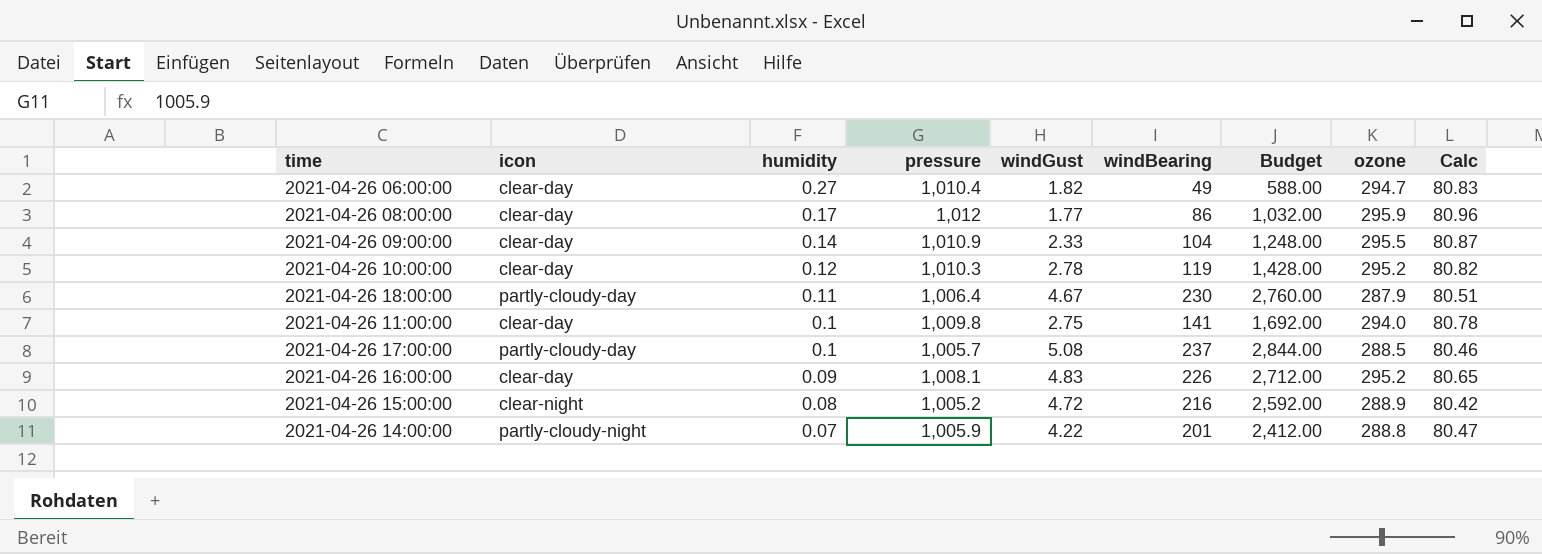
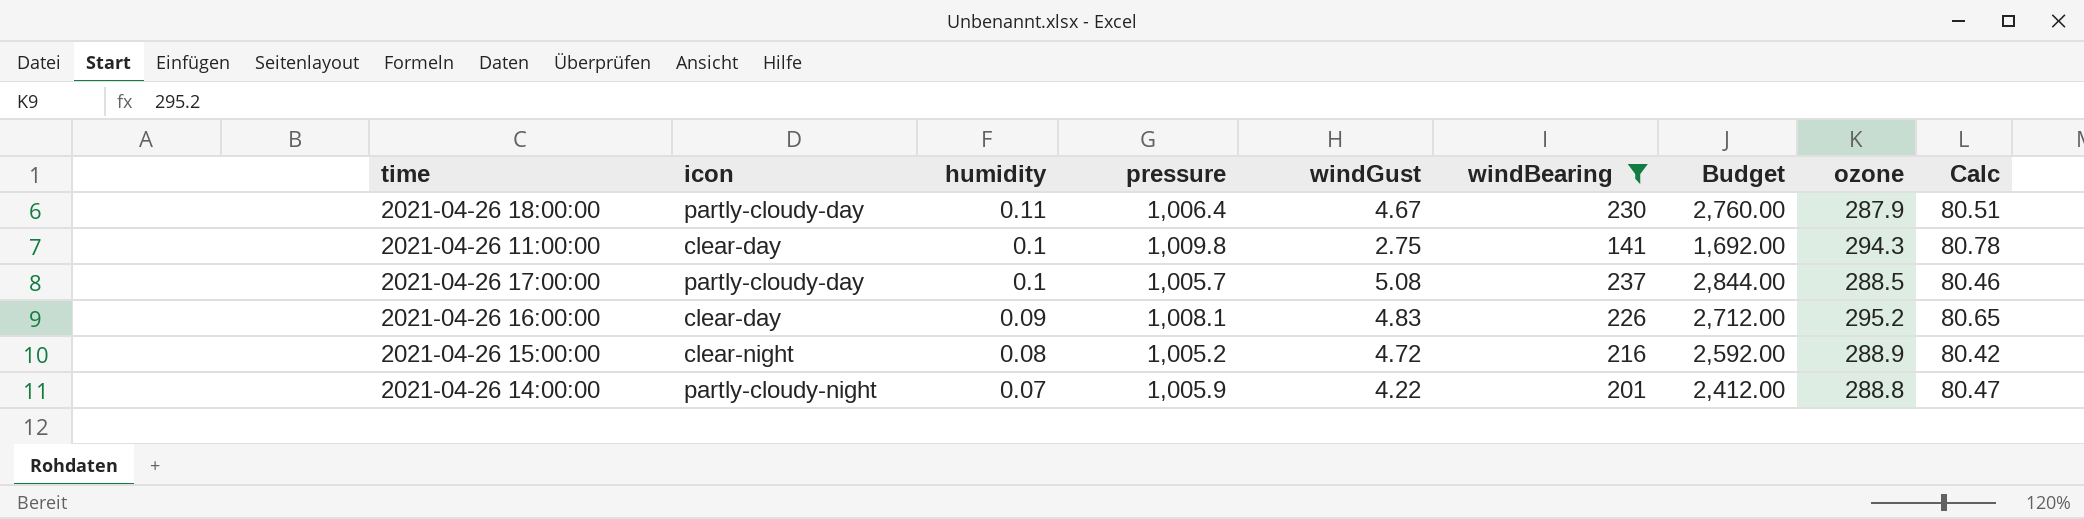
filter: none -> windBearing >= 141
2021-04-26 11:00:00 | ozone: 294.0 -> 294.3

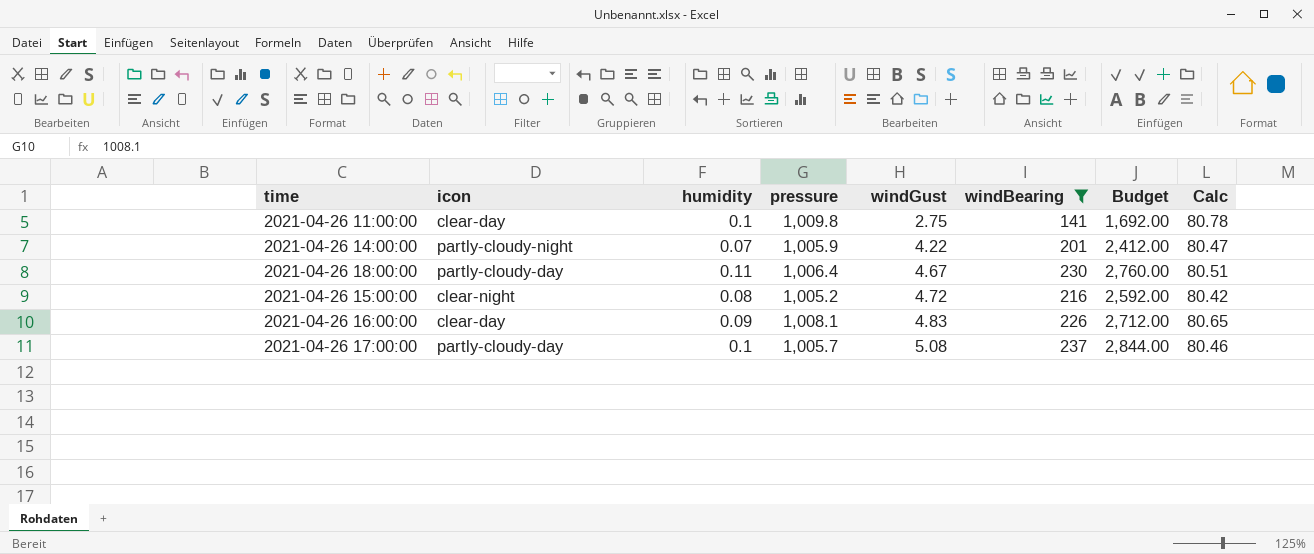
row order: humidity descending -> windGust ascending
column ozone | position: 8 -> none

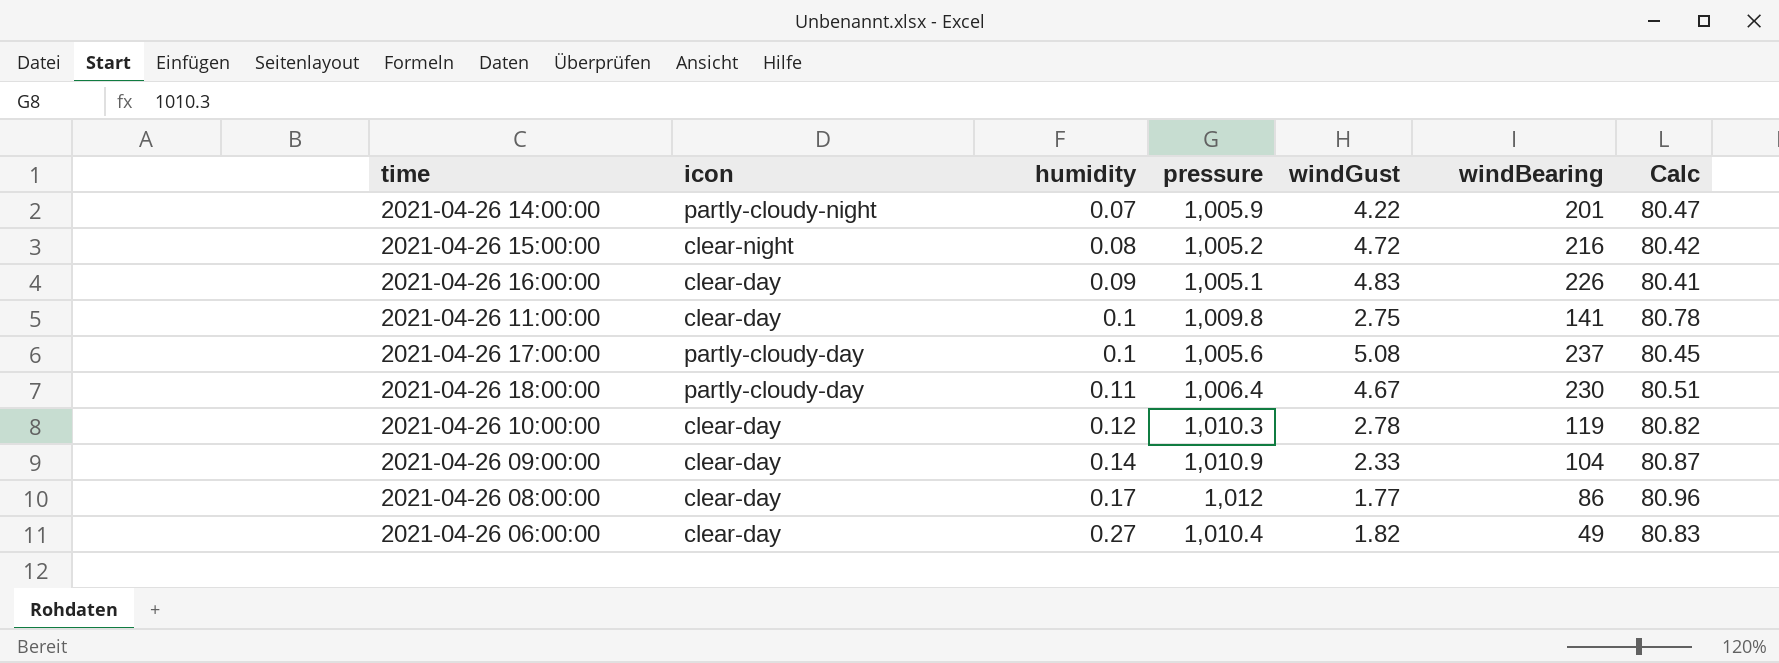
filter: windBearing >= 141 -> none
row order: windGust ascending -> humidity ascending
column Budget | formula: [windBearing] * 12 -> none
2021-04-26 16:00:00 | pressure: 1,008.1 -> 1,005.1
2021-04-26 16:00:00 | Calc: 80.65 -> 80.41
2021-04-26 17:00:00 | pressure: 1,005.7 -> 1,005.6
2021-04-26 17:00:00 | Calc: 80.46 -> 80.45

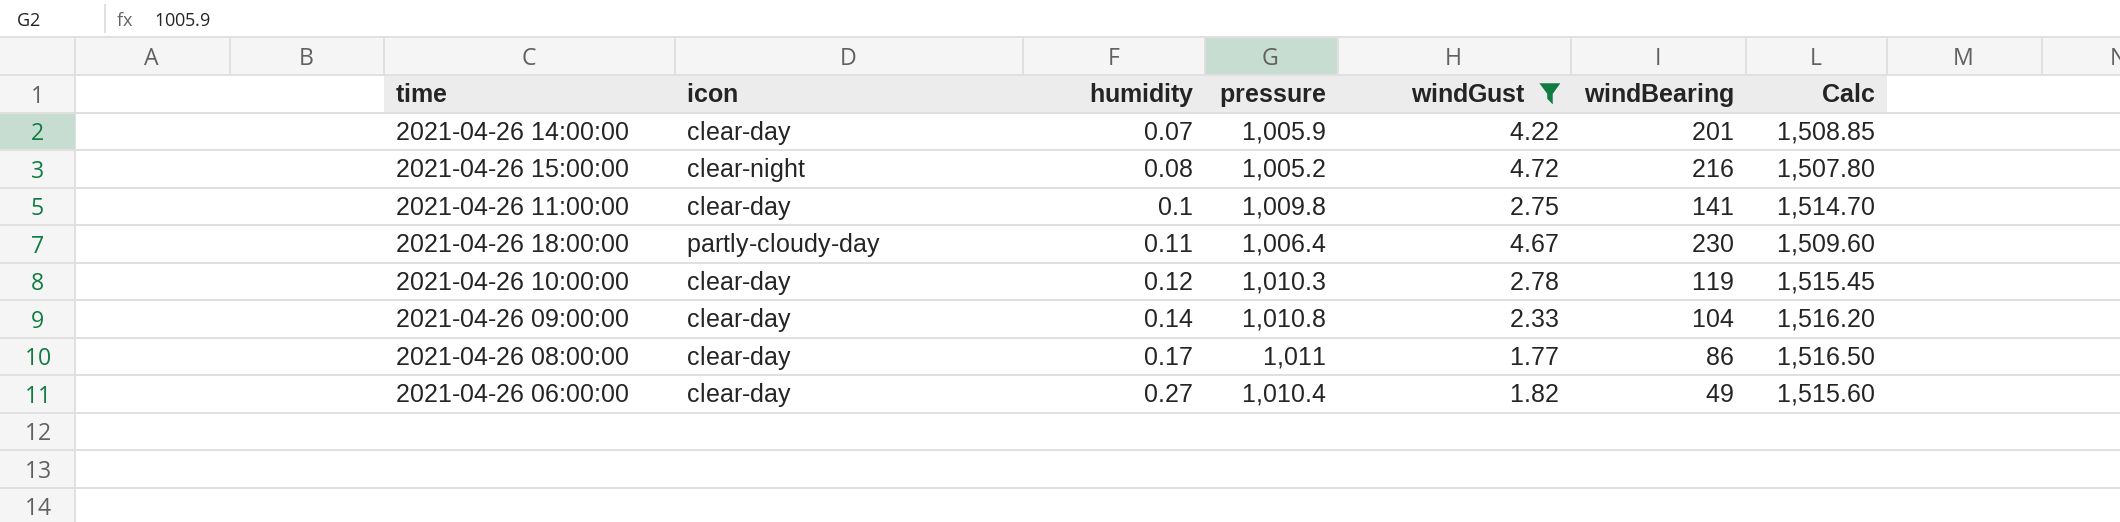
filter: none -> windGust <= 4.72
column Calc | formula: [pressure] * 0.08 -> [pressure] * 1.5
2021-04-26 14:00:00 | icon: partly-cloudy-night -> clear-day
2021-04-26 09:00:00 | pressure: 1,010.9 -> 1,010.8
2021-04-26 08:00:00 | pressure: 1,012 -> 1,011

